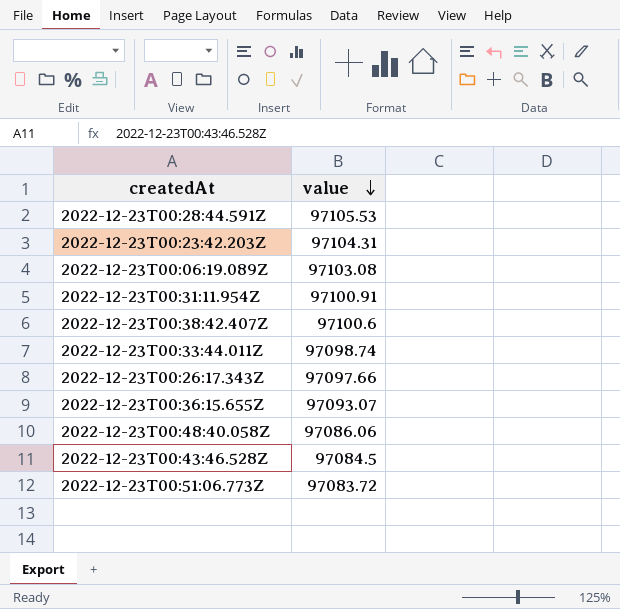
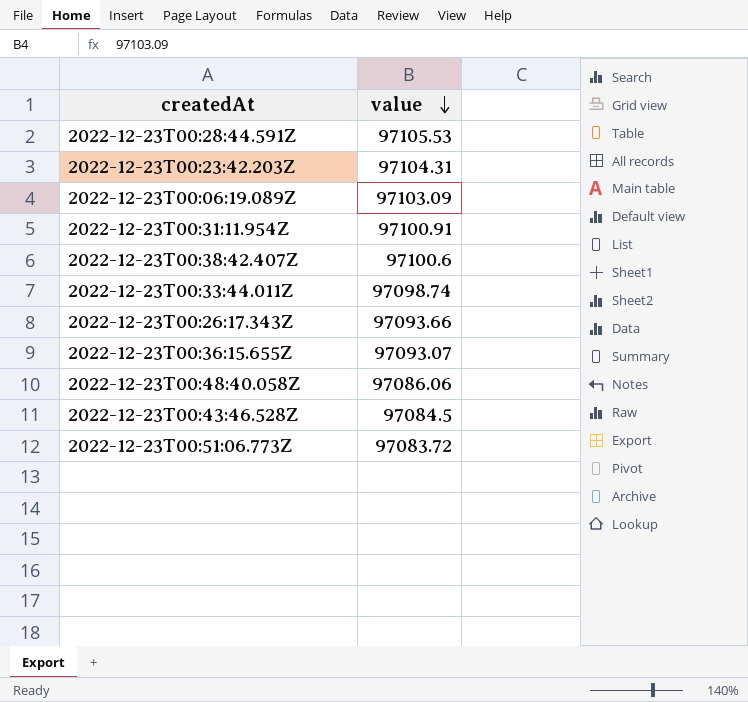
2022-12-23T00:06:19.089Z | value: 97103.08 -> 97103.09
2022-12-23T00:26:17.343Z | value: 97097.66 -> 97093.66

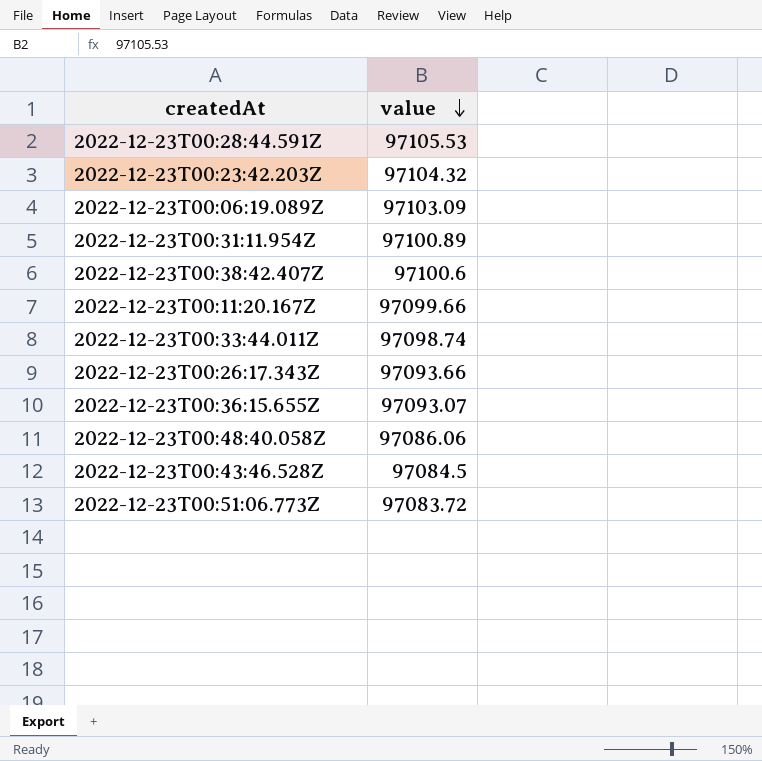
2022-12-23T00:23:42.203Z | value: 97104.31 -> 97104.32
2022-12-23T00:31:11.954Z | value: 97100.91 -> 97100.89
row 2022-12-23T00:11:20.167Z: none -> 97099.66

